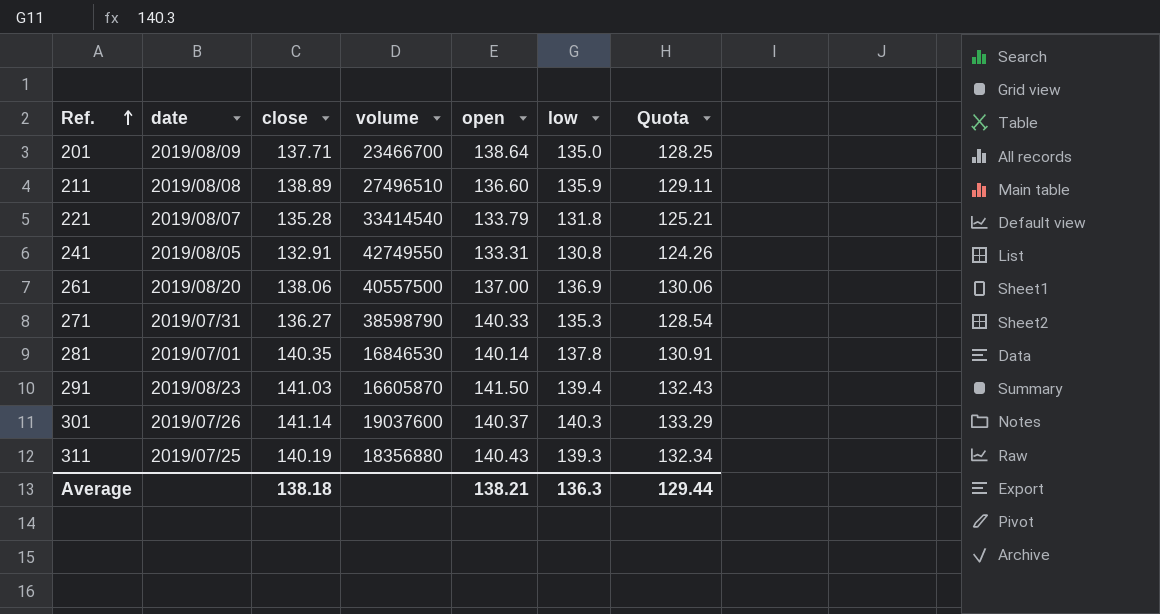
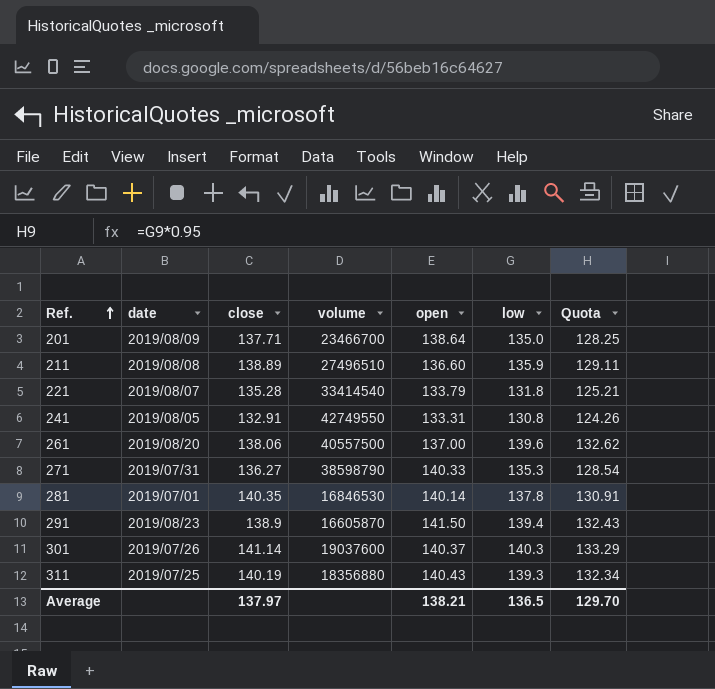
261 | low: 136.9 -> 139.6
261 | Quota: 130.06 -> 132.62
291 | close: 141.03 -> 138.9
Average | close: 138.18 -> 137.97
Average | low: 136.3 -> 136.5
Average | Quota: 129.44 -> 129.70

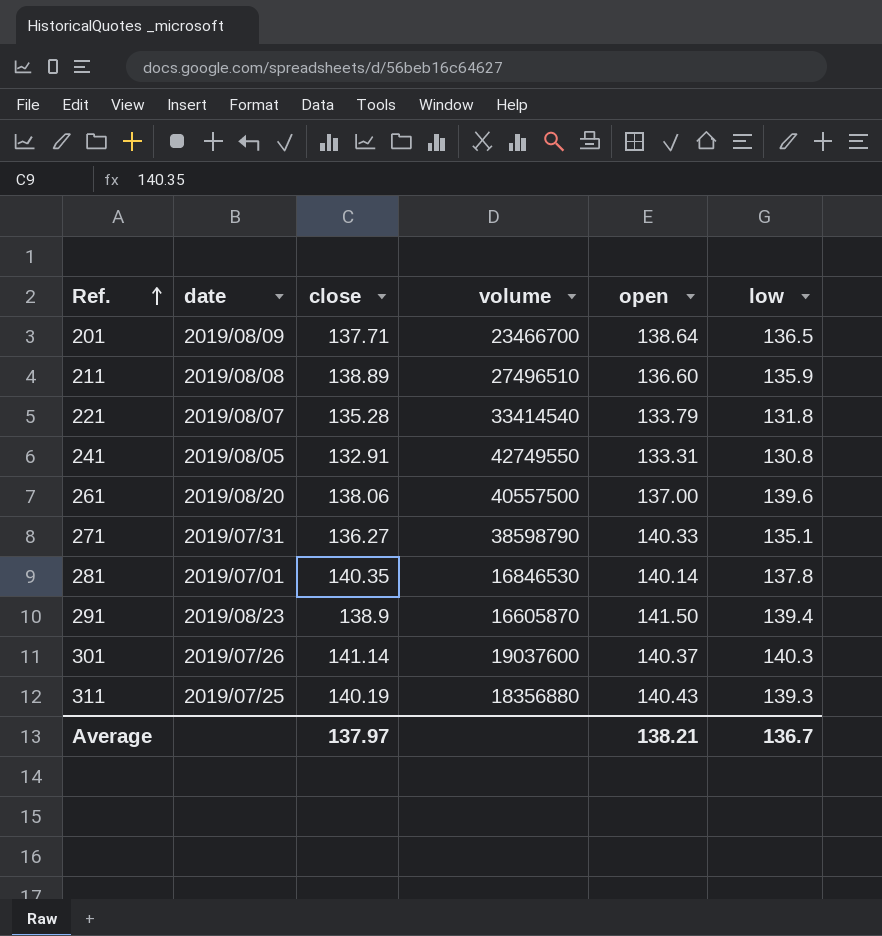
column Quota | formula: [low] * 0.95 -> none
201 | low: 135.0 -> 136.5
271 | low: 135.3 -> 135.1
Average | low: 136.5 -> 136.7

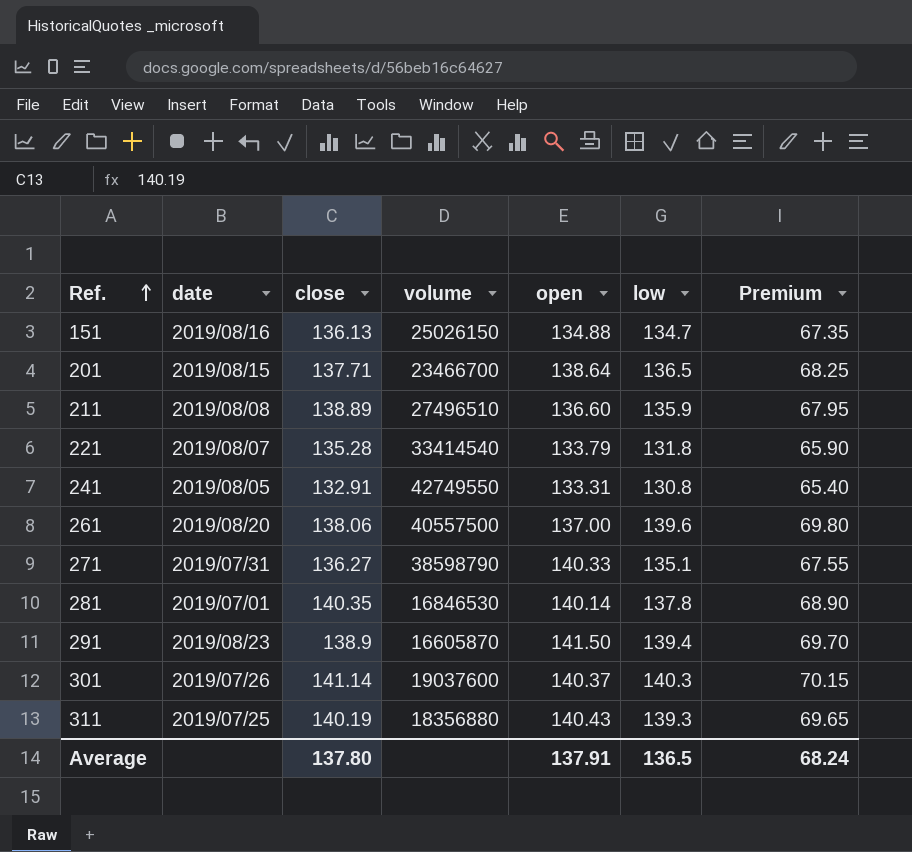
column Premium | formula: none -> [low] * 0.5
row 151: none -> 2019/08/16 | 136.13 | 25026150 | 134.88 | 134.7 | 67.35
201 | date: 2019/08/09 -> 2019/08/15
Average | close: 137.97 -> 137.80
Average | open: 138.21 -> 137.91
Average | low: 136.7 -> 136.5

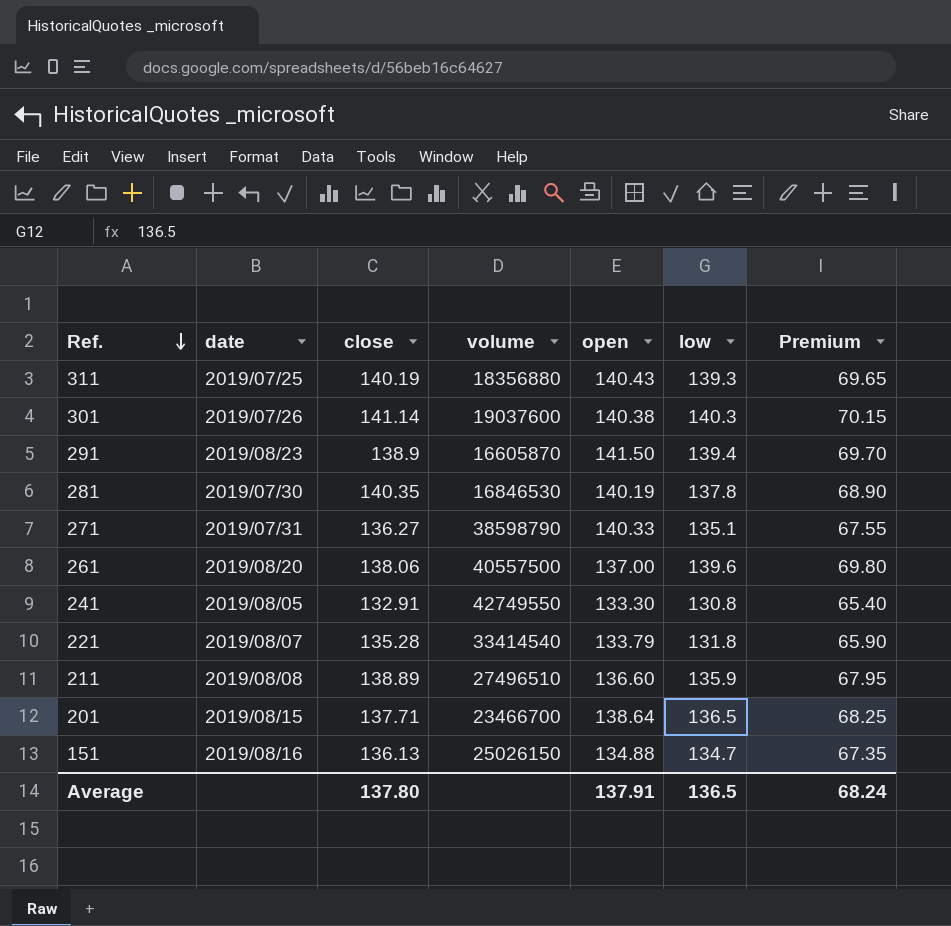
row order: Ref. ascending -> Ref. descending
301 | open: 140.37 -> 140.38
281 | date: 2019/07/01 -> 2019/07/30
281 | open: 140.14 -> 140.19
241 | open: 133.31 -> 133.30

